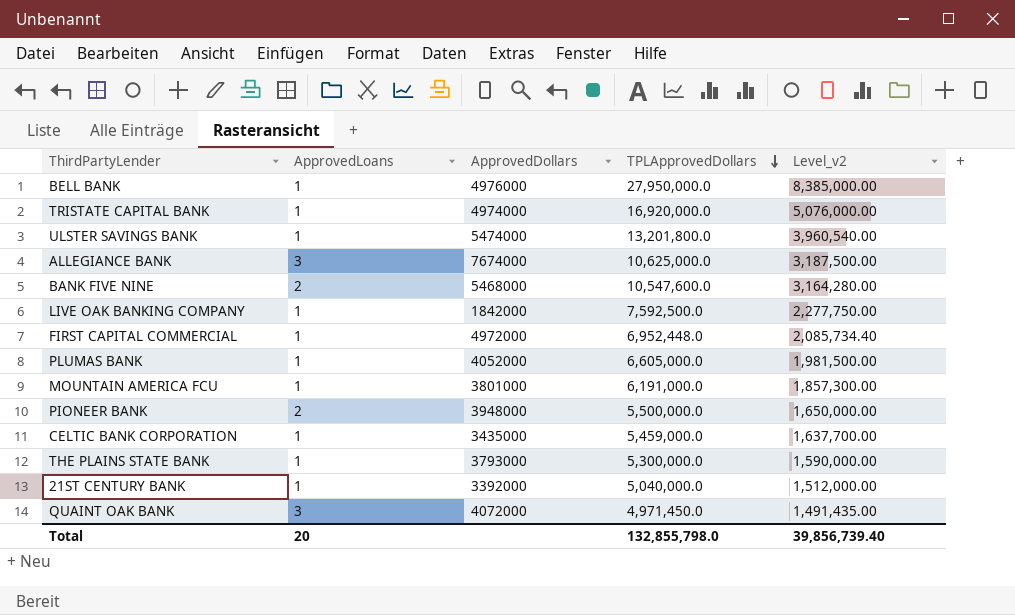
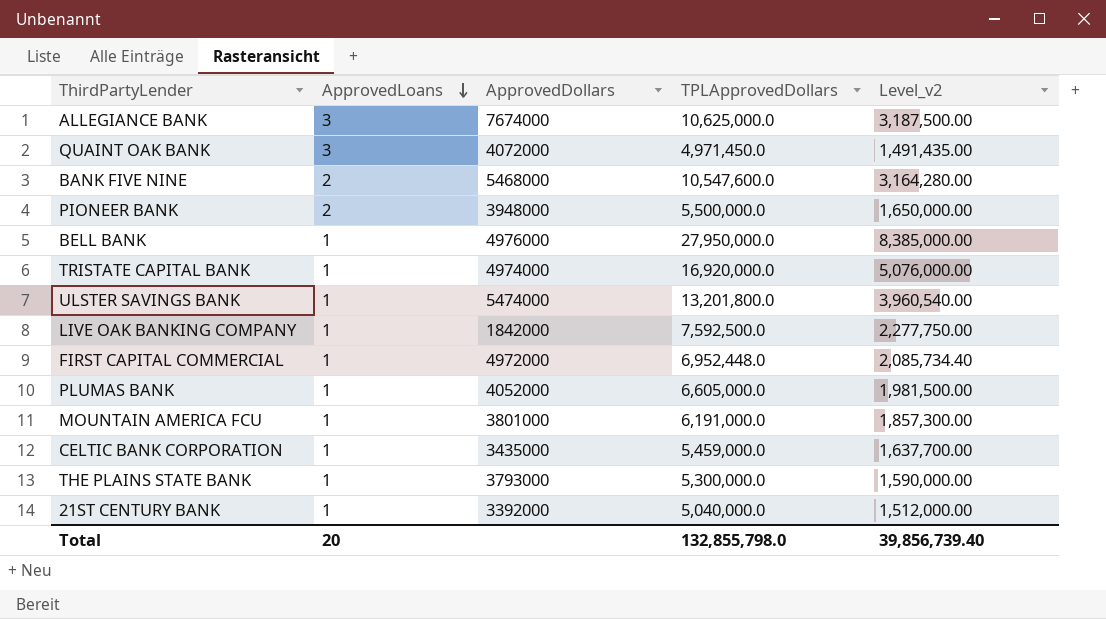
row order: TPLApprovedDollars descending -> ApprovedLoans descending

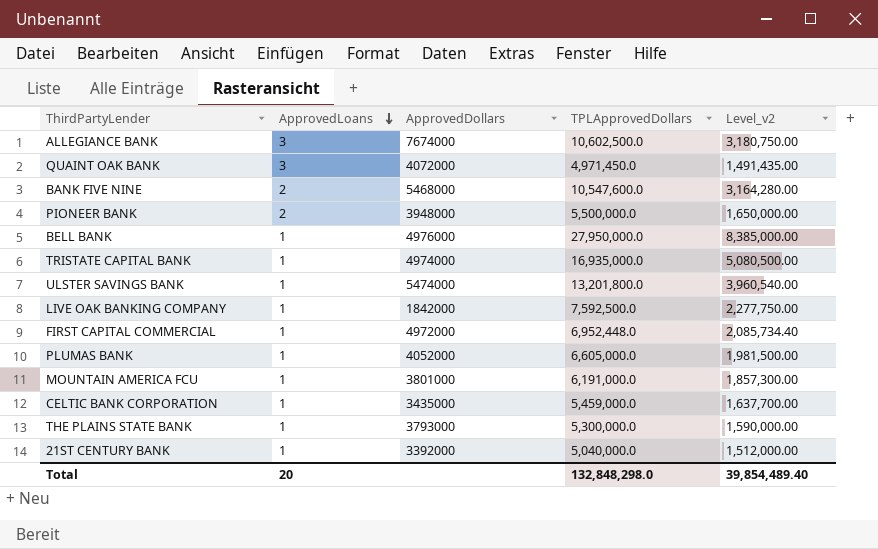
ALLEGIANCE BANK | TPLApprovedDollars: 10,625,000.0 -> 10,602,500.0
ALLEGIANCE BANK | Level_v2: 3,187,500.00 -> 3,180,750.00
TRISTATE CAPITAL BANK | TPLApprovedDollars: 16,920,000.0 -> 16,935,000.0
TRISTATE CAPITAL BANK | Level_v2: 5,076,000.00 -> 5,080,500.00
Total | TPLApprovedDollars: 132,855,798.0 -> 132,848,298.0
Total | Level_v2: 39,856,739.40 -> 39,854,489.40

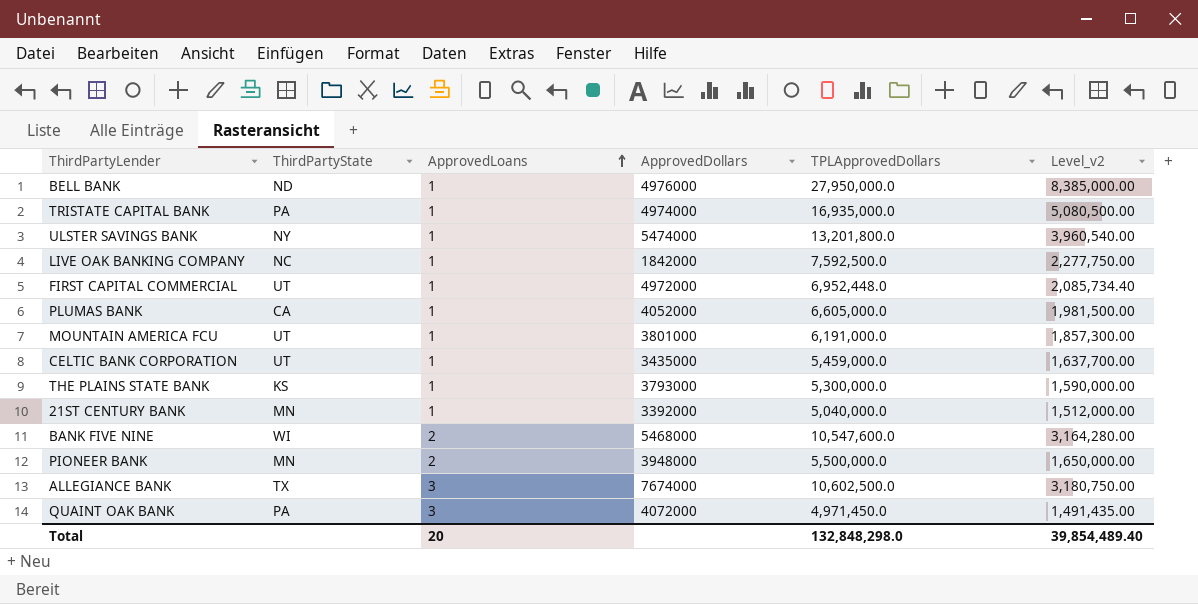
row order: ApprovedLoans descending -> ApprovedLoans ascending
column ThirdPartyState | position: none -> 2

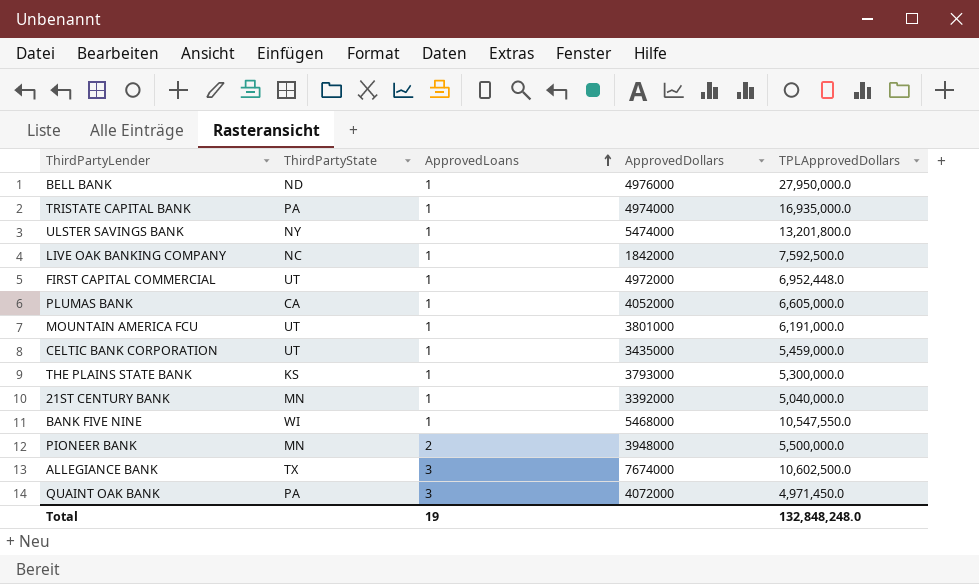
column Level_v2 | formula: [TPLApprovedDollars] * 0.3 -> none
BANK FIVE NINE | ApprovedLoans: 2 -> 1
BANK FIVE NINE | TPLApprovedDollars: 10,547,600.0 -> 10,547,550.0
Total | ApprovedLoans: 20 -> 19
Total | TPLApprovedDollars: 132,848,298.0 -> 132,848,248.0

